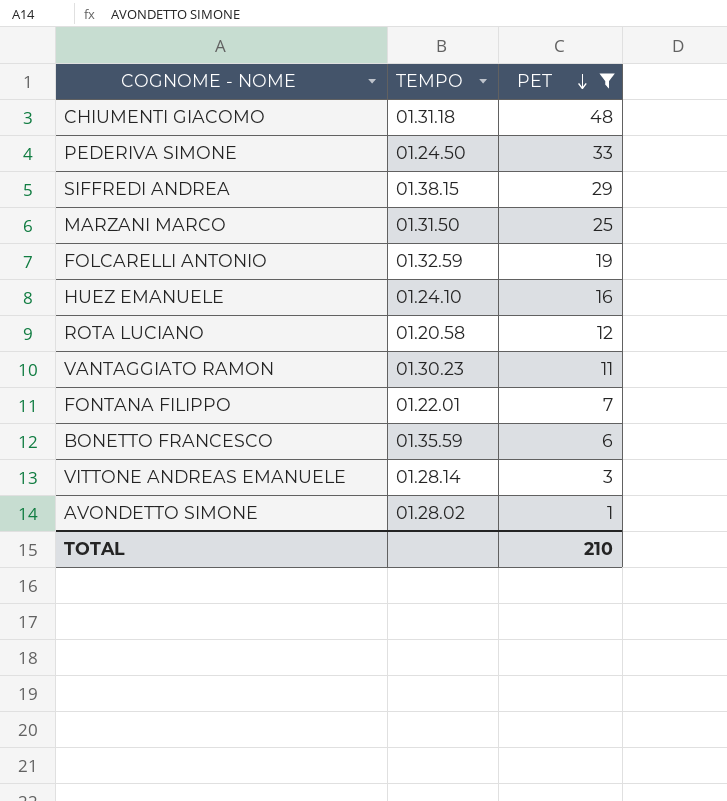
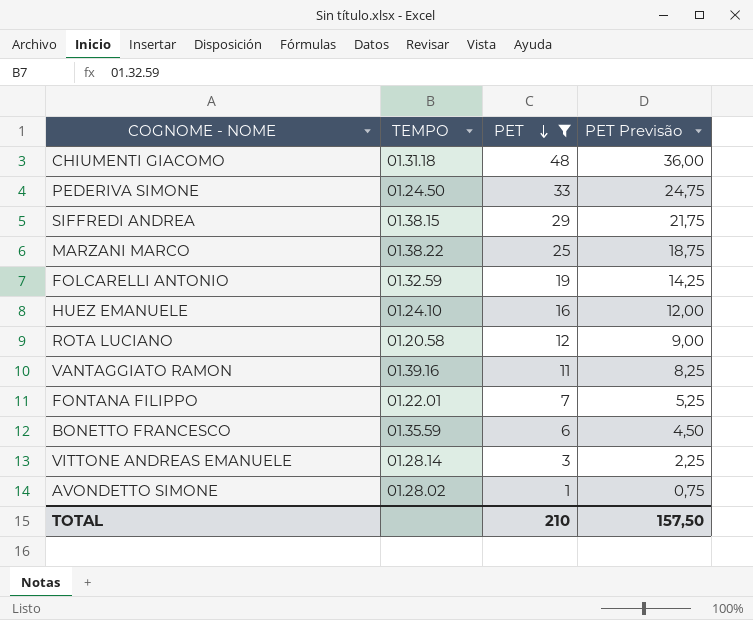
column PET Previsão | formula: none -> [PET] * 0,75
MARZANI MARCO | TEMPO: 01.31.50 -> 01.38.22
VANTAGGIATO RAMON | TEMPO: 01.30.23 -> 01.39.16

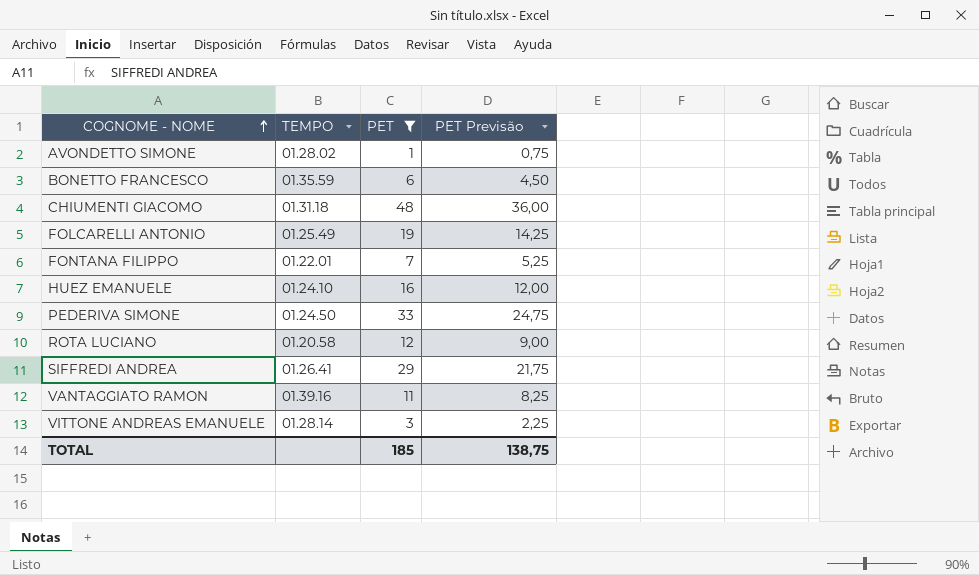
row order: PET descending -> COGNOME - NOME ascending
row MARZANI MARCO: 01.38.22 | 25 | 18,75 -> none
FOLCARELLI ANTONIO | TEMPO: 01.32.59 -> 01.25.49
SIFFREDI ANDREA | TEMPO: 01.38.15 -> 01.26.41
TOTAL | PET: 210 -> 185
TOTAL | PET Previsão: 157,50 -> 138,75

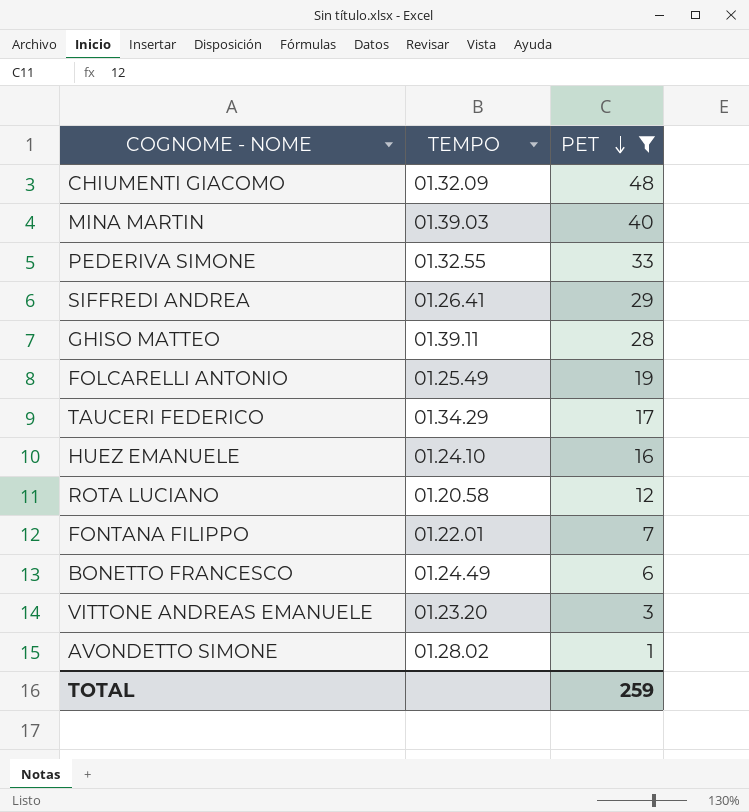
row order: COGNOME - NOME ascending -> PET descending
column PET Previsão | formula: [PET] * 0,75 -> none
row VANTAGGIATO RAMON: 01.39.16 | 11 | 8,25 -> none
CHIUMENTI GIACOMO | TEMPO: 01.31.18 -> 01.32.09
row MINA MARTIN: none -> 01.39.03 | 40
PEDERIVA SIMONE | TEMPO: 01.24.50 -> 01.32.55
row GHISO MATTEO: none -> 01.39.11 | 28
row TAUCERI FEDERICO: none -> 01.34.29 | 17
BONETTO FRANCESCO | TEMPO: 01.35.59 -> 01.24.49
VITTONE ANDREAS EMANUELE | TEMPO: 01.28.14 -> 01.23.20
TOTAL | PET: 185 -> 259

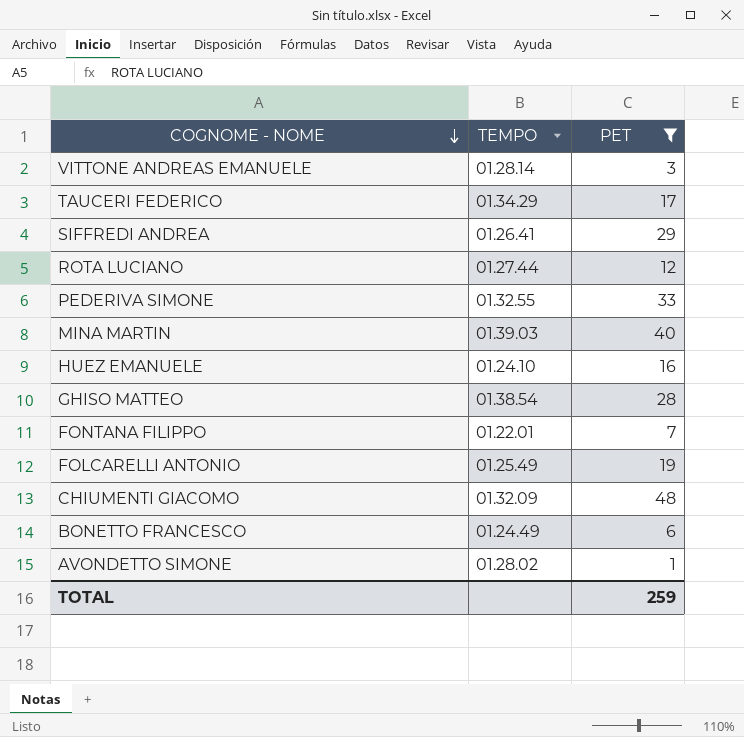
row order: PET descending -> COGNOME - NOME descending
VITTONE ANDREAS EMANUELE | TEMPO: 01.23.20 -> 01.28.14
ROTA LUCIANO | TEMPO: 01.20.58 -> 01.27.44
GHISO MATTEO | TEMPO: 01.39.11 -> 01.38.54

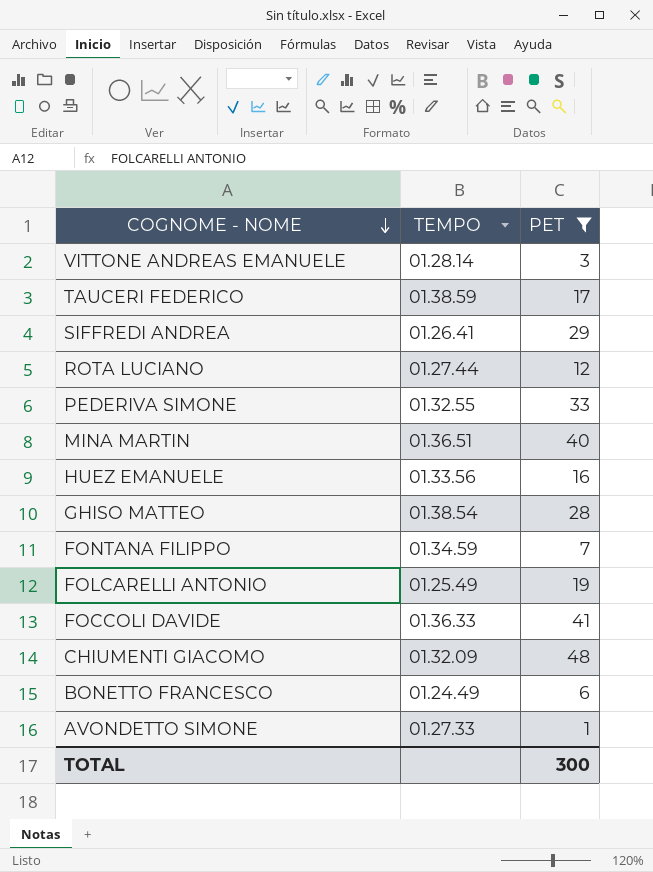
TAUCERI FEDERICO | TEMPO: 01.34.29 -> 01.38.59
MINA MARTIN | TEMPO: 01.39.03 -> 01.36.51
HUEZ EMANUELE | TEMPO: 01.24.10 -> 01.33.56
FONTANA FILIPPO | TEMPO: 01.22.01 -> 01.34.59
row FOCCOLI DAVIDE: none -> 01.36.33 | 41
AVONDETTO SIMONE | TEMPO: 01.28.02 -> 01.27.33
TOTAL | PET: 259 -> 300

